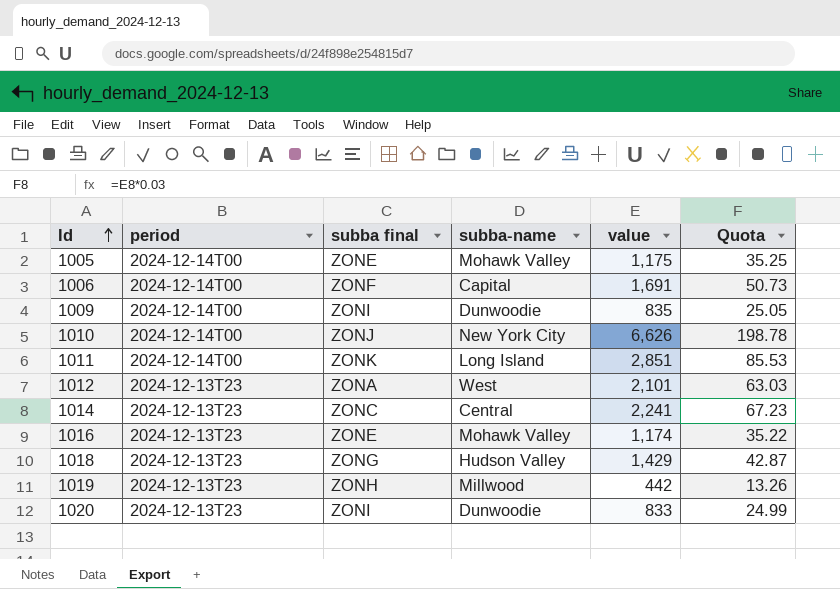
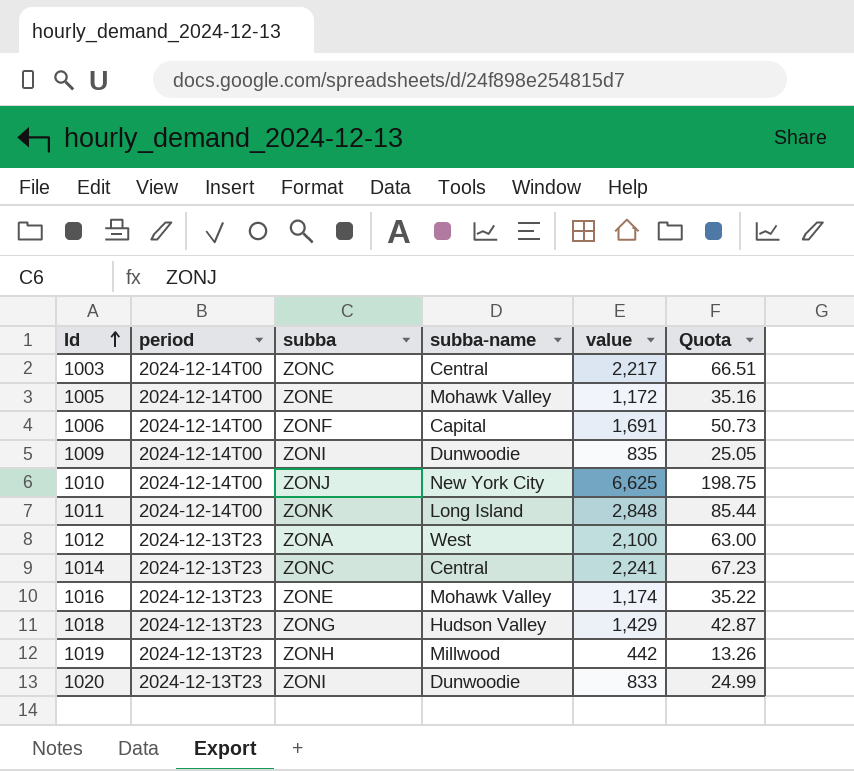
column name: subba final -> subba
row 1003: none -> 2024-12-14T00 | ZONC | Central | 2,217 | 66.51
1005 | value: 1,175 -> 1,172
1005 | Quota: 35.25 -> 35.16
1010 | value: 6,626 -> 6,625
1010 | Quota: 198.78 -> 198.75
1011 | value: 2,851 -> 2,848
1011 | Quota: 85.53 -> 85.44
1012 | value: 2,101 -> 2,100
1012 | Quota: 63.03 -> 63.00

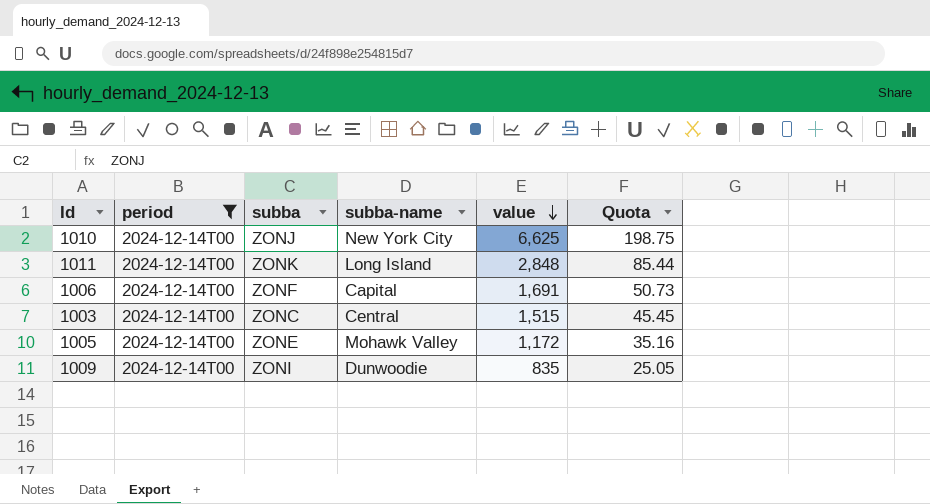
filter: none -> period = 2024-12-14T00
row order: Id ascending -> value descending
1003 | value: 2,217 -> 1,515
1003 | Quota: 66.51 -> 45.45

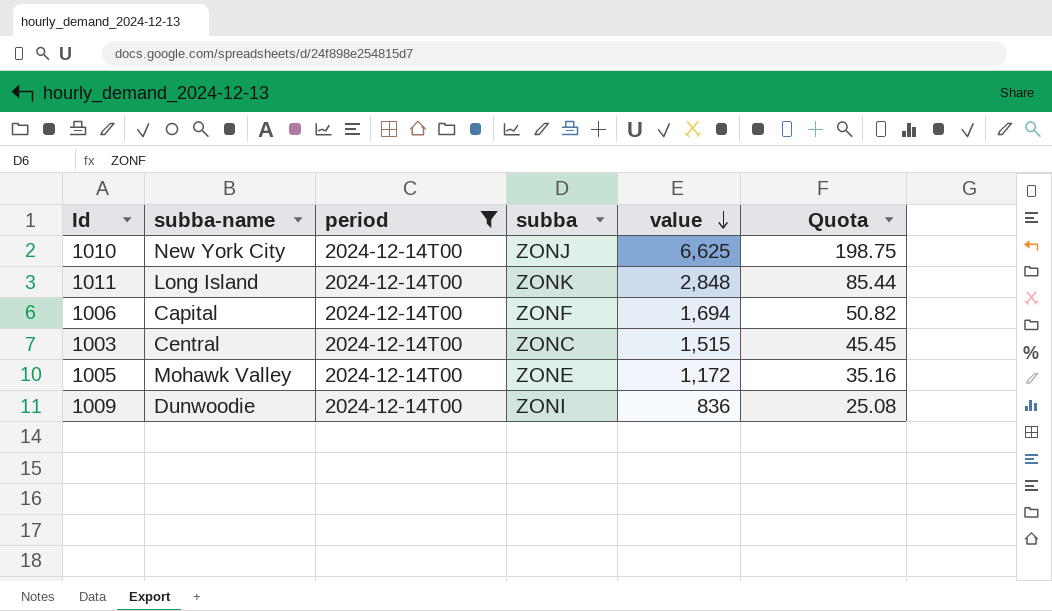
column subba-name | position: 4 -> 2
1006 | value: 1,691 -> 1,694
1006 | Quota: 50.73 -> 50.82
1009 | value: 835 -> 836
1009 | Quota: 25.05 -> 25.08

